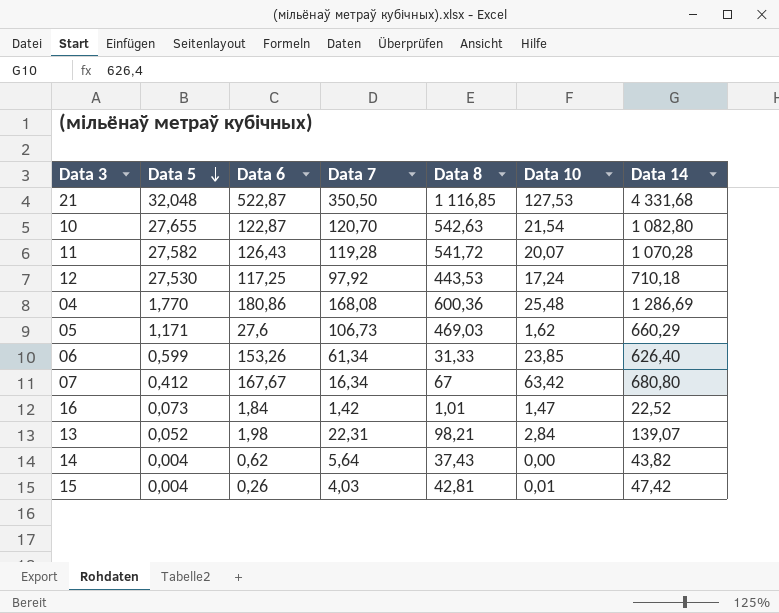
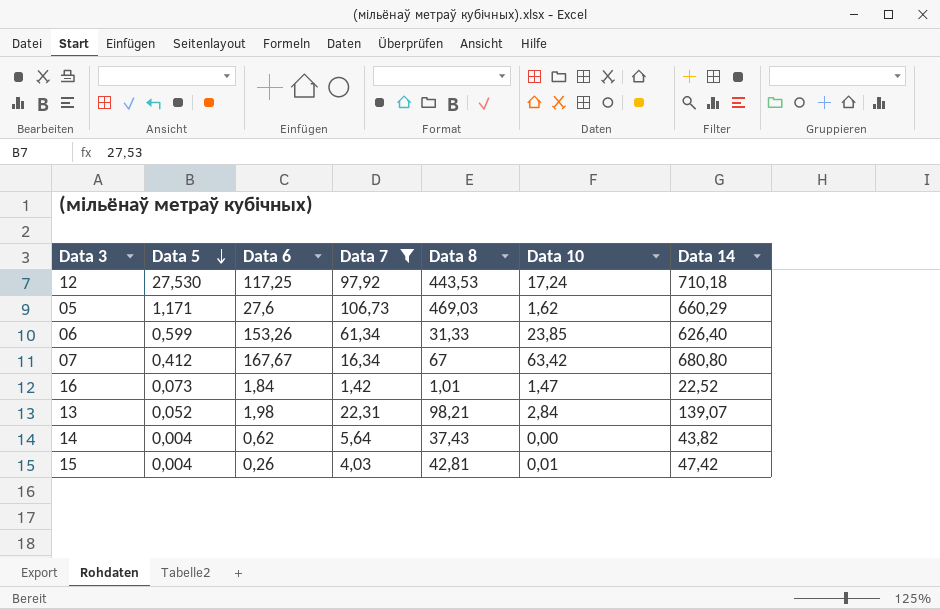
filter: none -> Data 7 <= 106,73

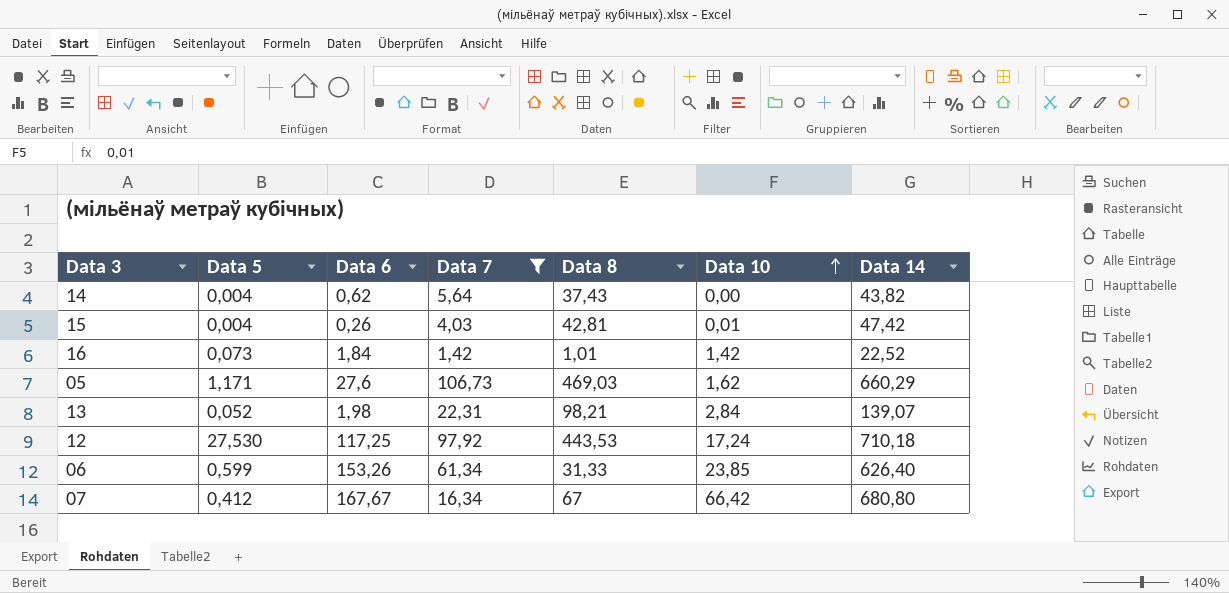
row order: Data 5 descending -> Data 10 ascending
16 | Data 10: 1,47 -> 1,42
07 | Data 10: 63,42 -> 66,42

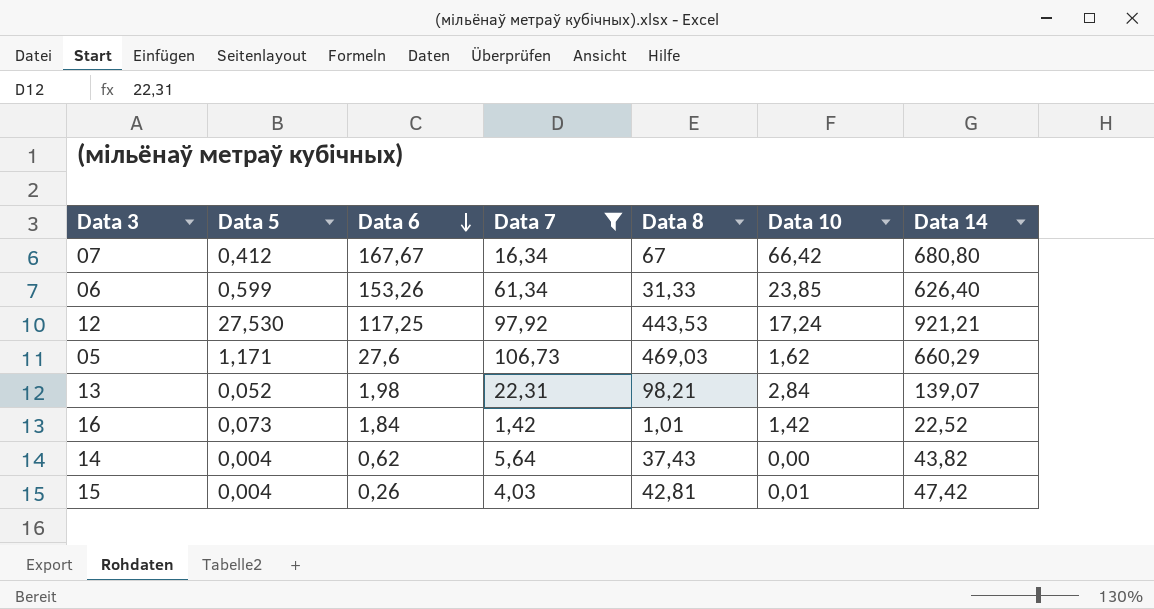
row order: Data 10 ascending -> Data 6 descending
12 | Data 14: 710,18 -> 921,21

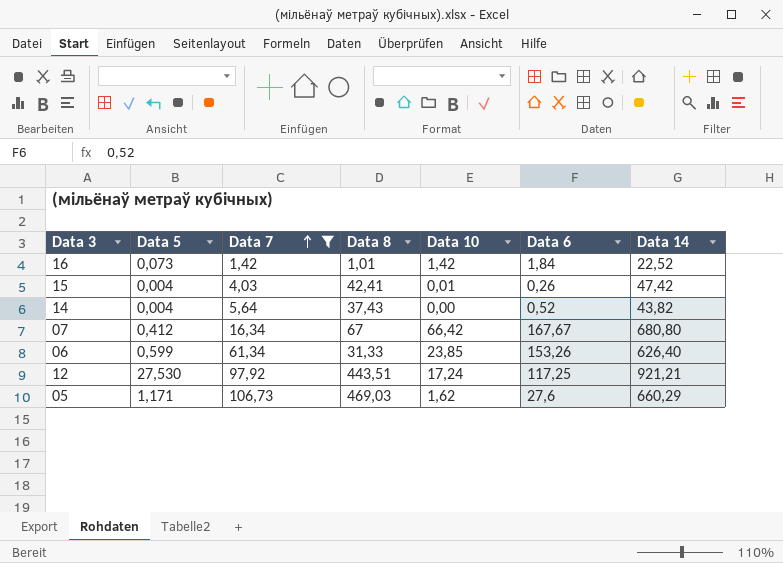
row order: Data 6 descending -> Data 7 ascending
column Data 6 | position: 3 -> 6
row 13: 0,052 | 1,98 | 22,31 | 98,21 | 2,84 | 139,07 -> none
15 | Data 8: 42,81 -> 42,41
14 | Data 6: 0,62 -> 0,52
12 | Data 8: 443,53 -> 443,51

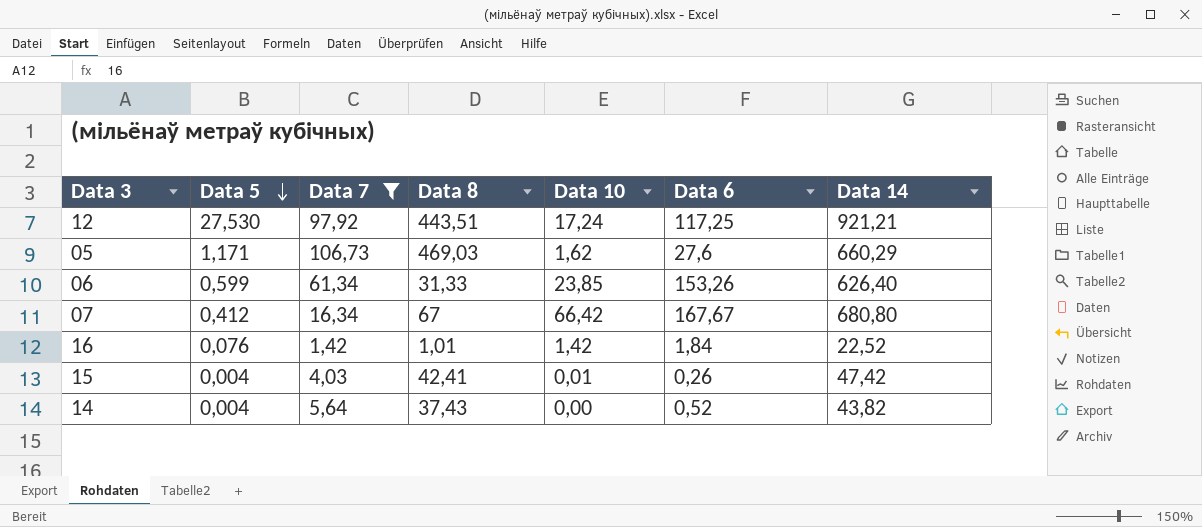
row order: Data 7 ascending -> Data 5 descending
16 | Data 5: 0,073 -> 0,076

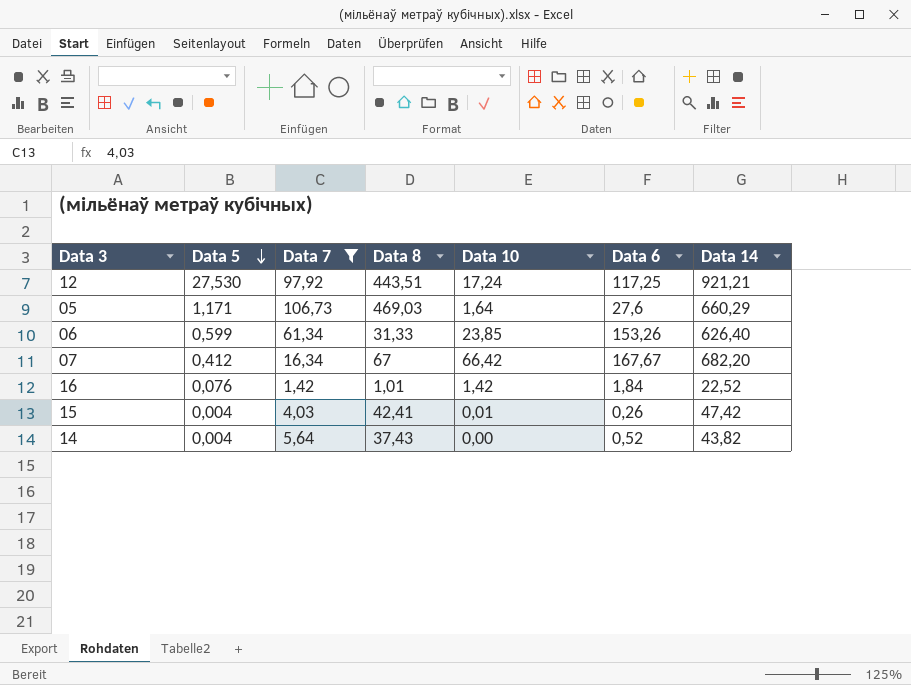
05 | Data 10: 1,62 -> 1,64
07 | Data 14: 680,80 -> 682,20

